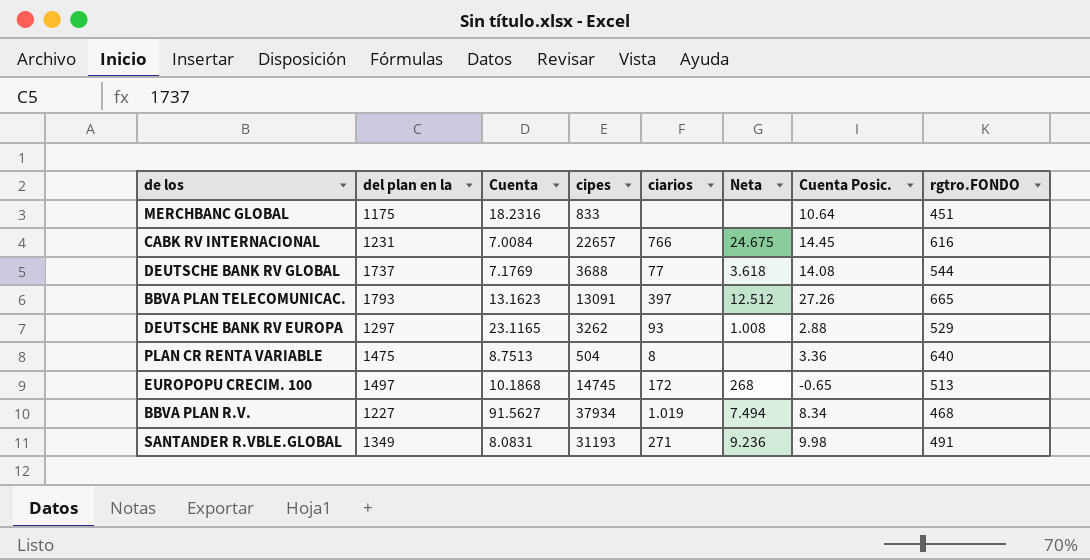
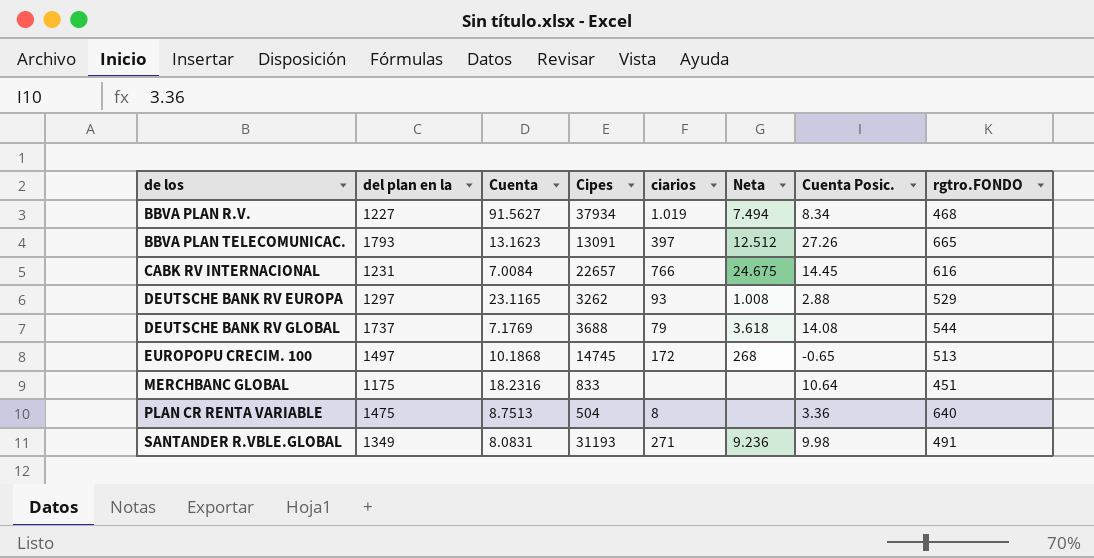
row order: none -> de los ascending
column name: cipes -> Cipes
DEUTSCHE BANK RV GLOBAL | ciarios: 77 -> 79

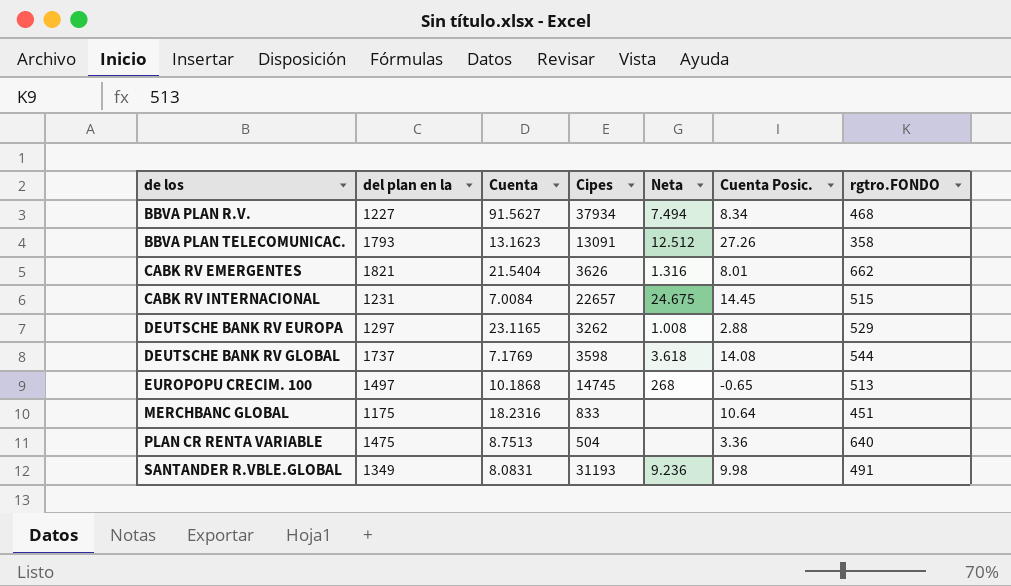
column ciarios | position: 5 -> none
BBVA PLAN TELECOMUNICAC. | rgtro.FONDO: 665 -> 358
row CABK RV EMERGENTES: none -> 1821 | 21.5404 | 3626 | 1.316 | 8.01 | 662
CABK RV INTERNACIONAL | rgtro.FONDO: 616 -> 515
DEUTSCHE BANK RV GLOBAL | Cipes: 3688 -> 3598

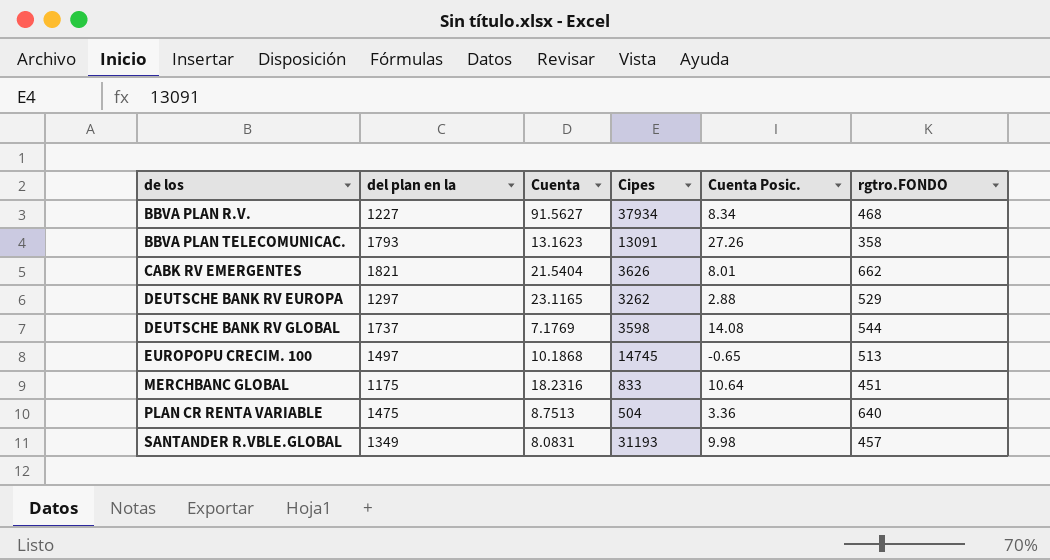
column Neta | position: 5 -> none
row CABK RV INTERNACIONAL: 1231 | 7.0084 | 22657 | 24.675 | 14.45 | 515 -> none
SANTANDER R.VBLE.GLOBAL | rgtro.FONDO: 491 -> 457

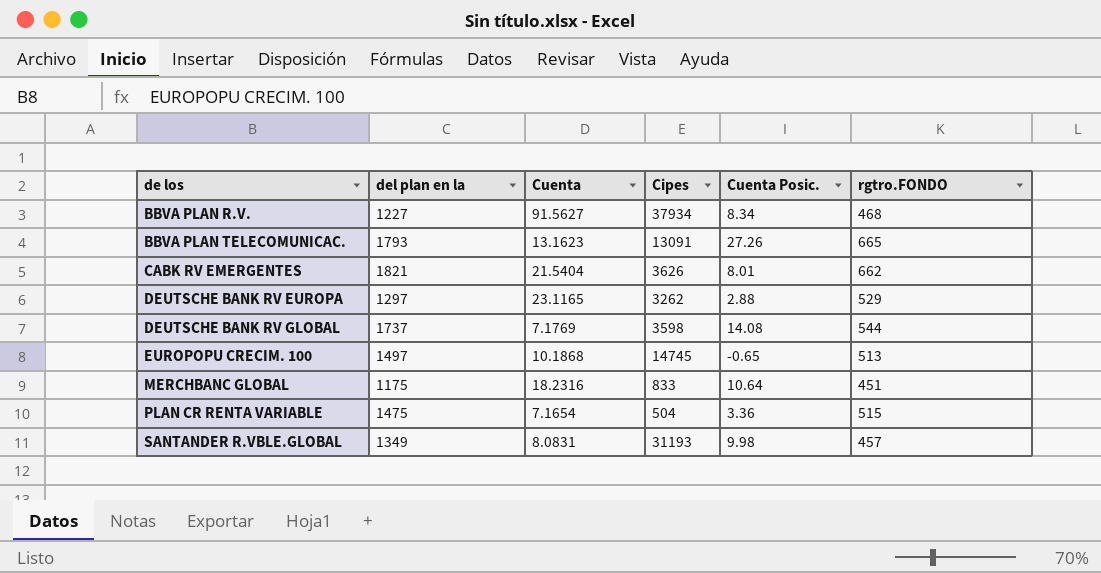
BBVA PLAN TELECOMUNICAC. | rgtro.FONDO: 358 -> 665
PLAN CR RENTA VARIABLE | Cuenta: 8.7513 -> 7.1654
PLAN CR RENTA VARIABLE | rgtro.FONDO: 640 -> 515

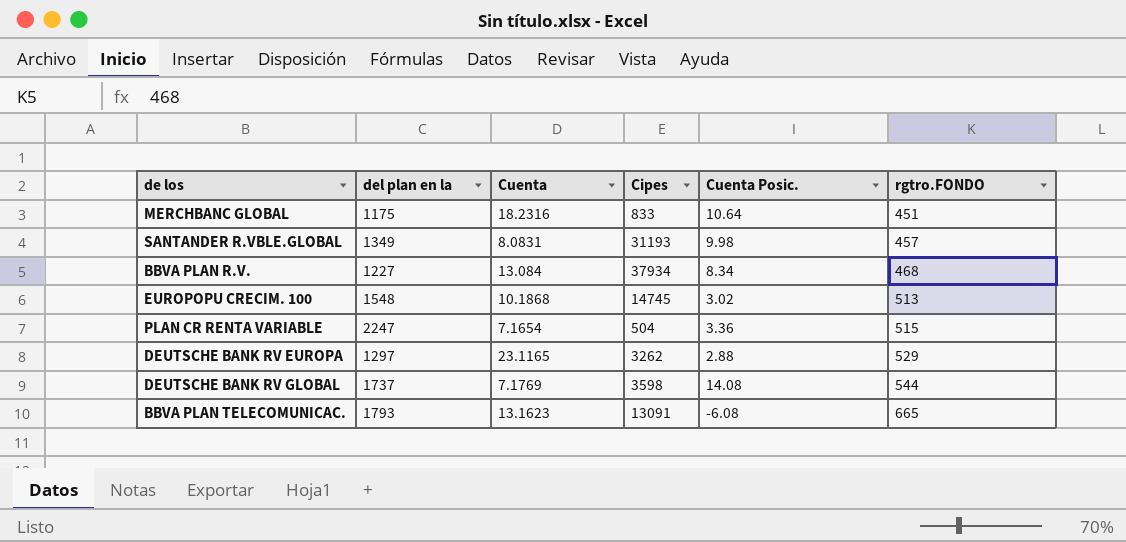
row order: de los ascending -> rgtro.FONDO ascending
row CABK RV EMERGENTES: 1821 | 21.5404 | 3626 | 8.01 | 662 -> none
BBVA PLAN R.V. | Cuenta: 91.5627 -> 13.084
EUROPOPU CRECIM. 100 | del plan en la: 1497 -> 1548
EUROPOPU CRECIM. 100 | Cuenta Posic.: -0.65 -> 3.02
PLAN CR RENTA VARIABLE | del plan en la: 1475 -> 2247
BBVA PLAN TELECOMUNICAC. | Cuenta Posic.: 27.26 -> -6.08

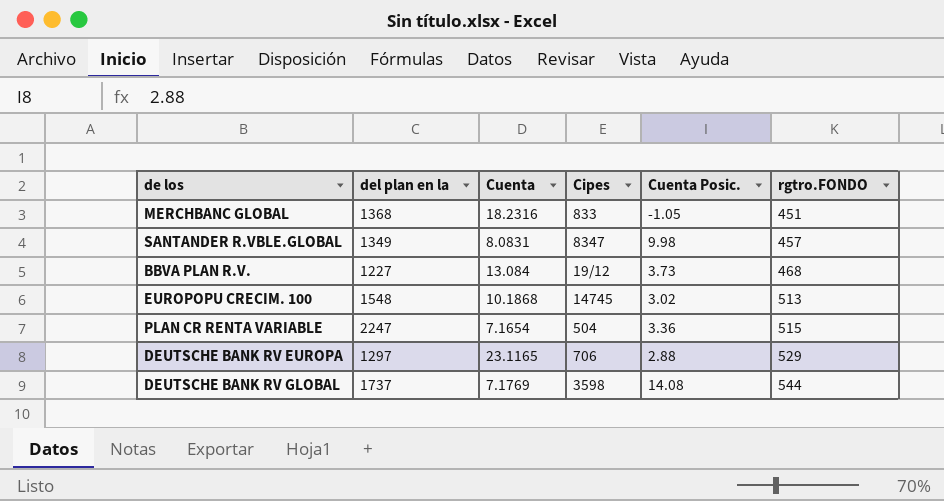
row BBVA PLAN TELECOMUNICAC.: 1793 | 13.1623 | 13091 | -6.08 | 665 -> none
MERCHBANC GLOBAL | del plan en la: 1175 -> 1368
MERCHBANC GLOBAL | Cuenta Posic.: 10.64 -> -1.05
SANTANDER R.VBLE.GLOBAL | Cipes: 31193 -> 8347
BBVA PLAN R.V. | Cipes: 37934 -> 19/12
BBVA PLAN R.V. | Cuenta Posic.: 8.34 -> 3.73
DEUTSCHE BANK RV EUROPA | Cipes: 3262 -> 706

